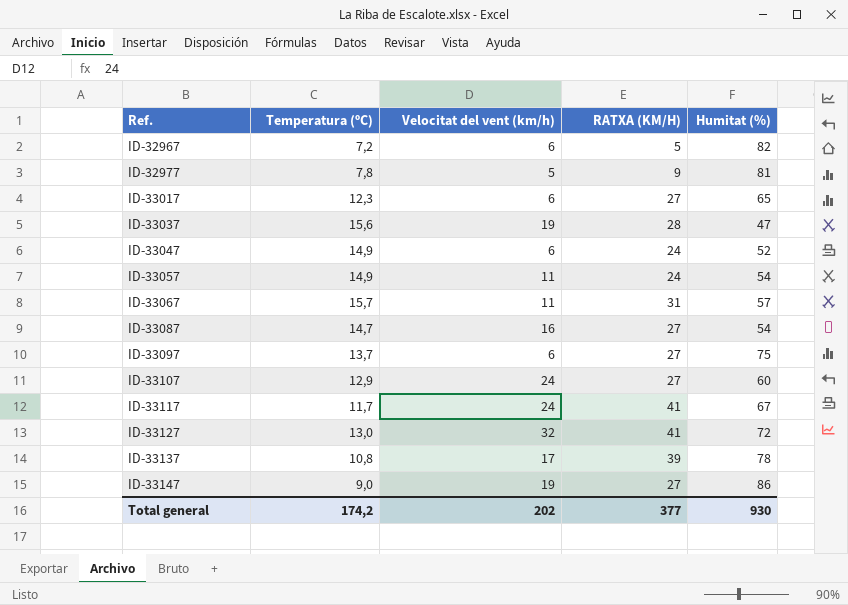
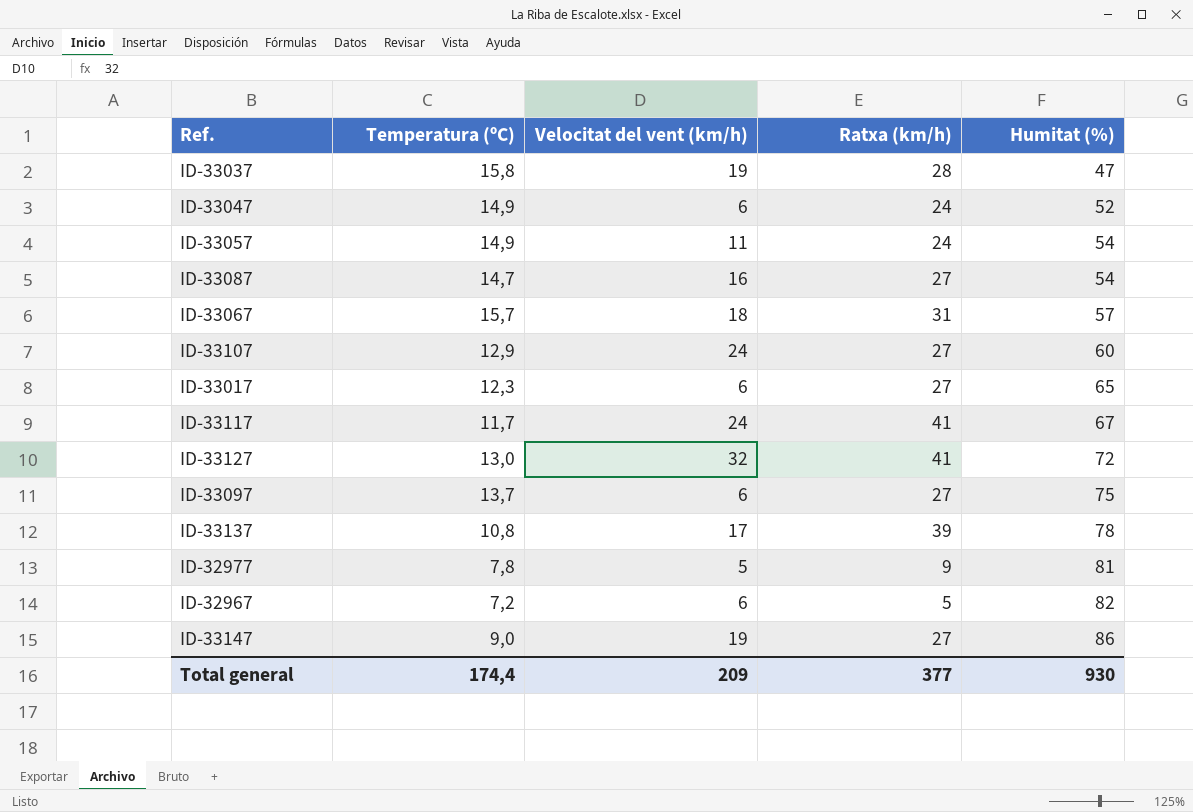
row order: Ref. ascending -> Humitat (%) ascending
column name: RATXA (KM/H) -> Ratxa (km/h)
ID-33037 | Temperatura (ºC): 15,6 -> 15,8
ID-33067 | Velocitat del vent (km/h): 11 -> 18
Total general | Temperatura (ºC): 174,2 -> 174,4
Total general | Velocitat del vent (km/h): 202 -> 209

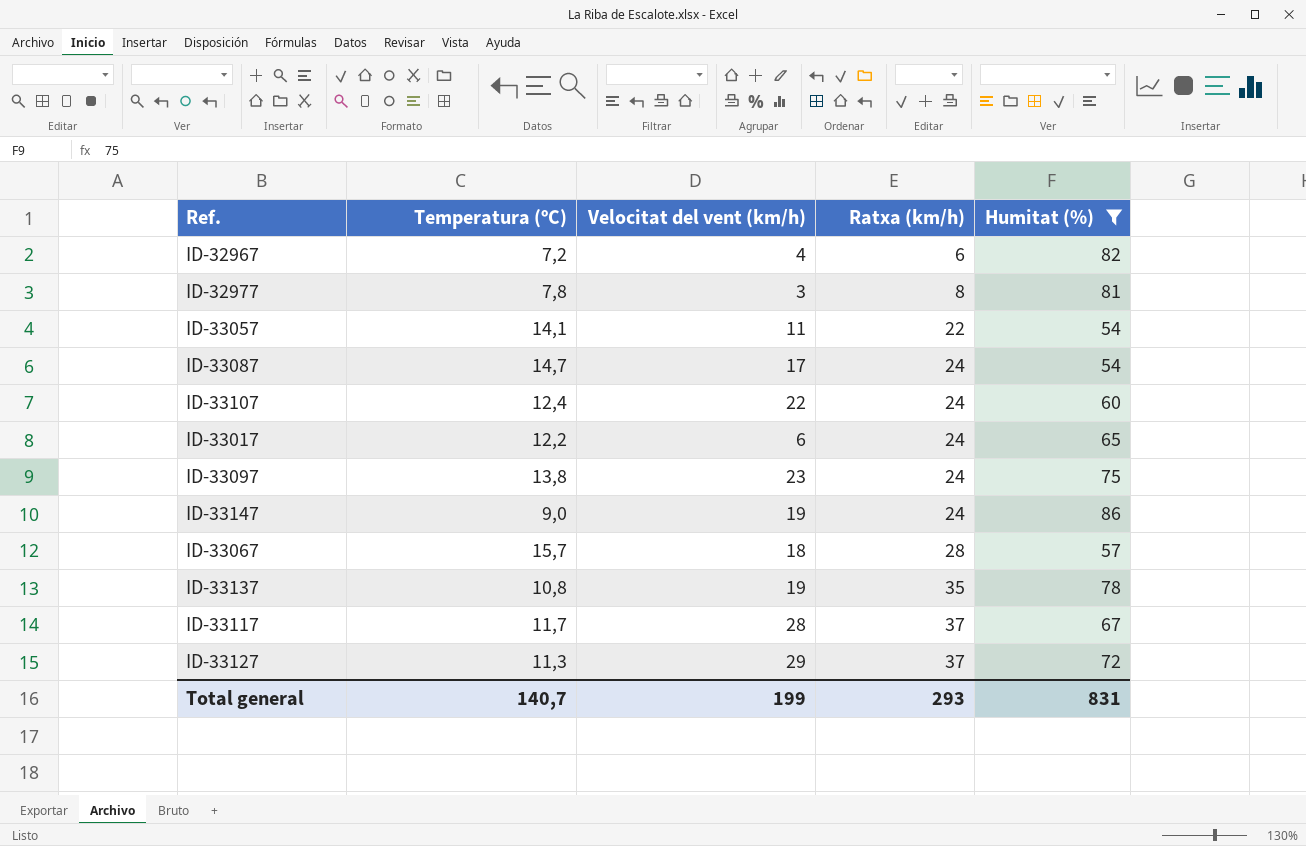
filter: none -> Humitat (%) >= 54
row order: Humitat (%) ascending -> Ratxa (km/h) ascending
ID-32967 | Velocitat del vent (km/h): 6 -> 4
ID-32967 | Ratxa (km/h): 5 -> 6
ID-32977 | Velocitat del vent (km/h): 5 -> 3
ID-32977 | Ratxa (km/h): 9 -> 8
ID-33057 | Temperatura (ºC): 14,9 -> 14,1
ID-33057 | Ratxa (km/h): 24 -> 22
ID-33087 | Velocitat del vent (km/h): 16 -> 17
ID-33087 | Ratxa (km/h): 27 -> 24
ID-33107 | Temperatura (ºC): 12,9 -> 12,4
ID-33107 | Velocitat del vent (km/h): 24 -> 22
ID-33107 | Ratxa (km/h): 27 -> 24
ID-33017 | Temperatura (ºC): 12,3 -> 12,2
ID-33017 | Ratxa (km/h): 27 -> 24
ID-33097 | Temperatura (ºC): 13,7 -> 13,8
ID-33097 | Velocitat del vent (km/h): 6 -> 23
ID-33097 | Ratxa (km/h): 27 -> 24
ID-33147 | Ratxa (km/h): 27 -> 24
ID-33067 | Ratxa (km/h): 31 -> 28
ID-33137 | Velocitat del vent (km/h): 17 -> 19
ID-33137 | Ratxa (km/h): 39 -> 35
ID-33117 | Velocitat del vent (km/h): 24 -> 28
ID-33117 | Ratxa (km/h): 41 -> 37
ID-33127 | Temperatura (ºC): 13,0 -> 11,3
ID-33127 | Velocitat del vent (km/h): 32 -> 29
ID-33127 | Ratxa (km/h): 41 -> 37
Total general | Temperatura (ºC): 174,4 -> 140,7
Total general | Velocitat del vent (km/h): 209 -> 199
Total general | Ratxa (km/h): 377 -> 293
Total general | Humitat (%): 930 -> 831

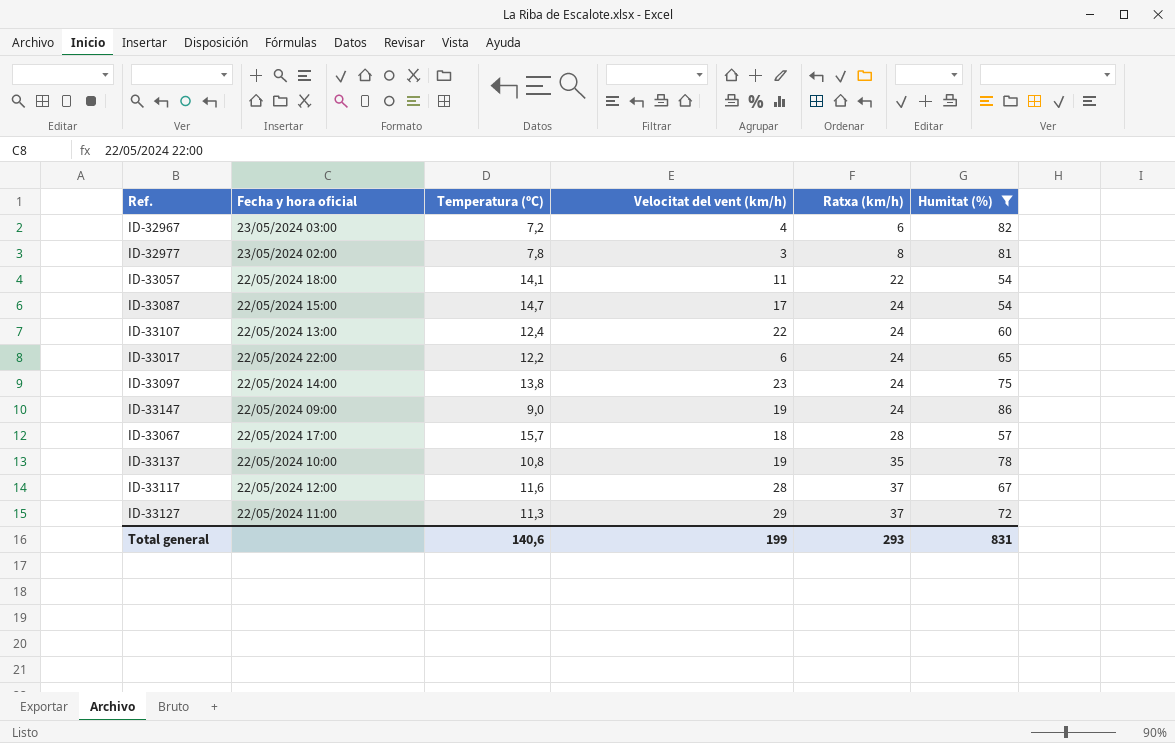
column Fecha y hora oficial | position: none -> 2
ID-33117 | Temperatura (ºC): 11,7 -> 11,6
Total general | Temperatura (ºC): 140,7 -> 140,6

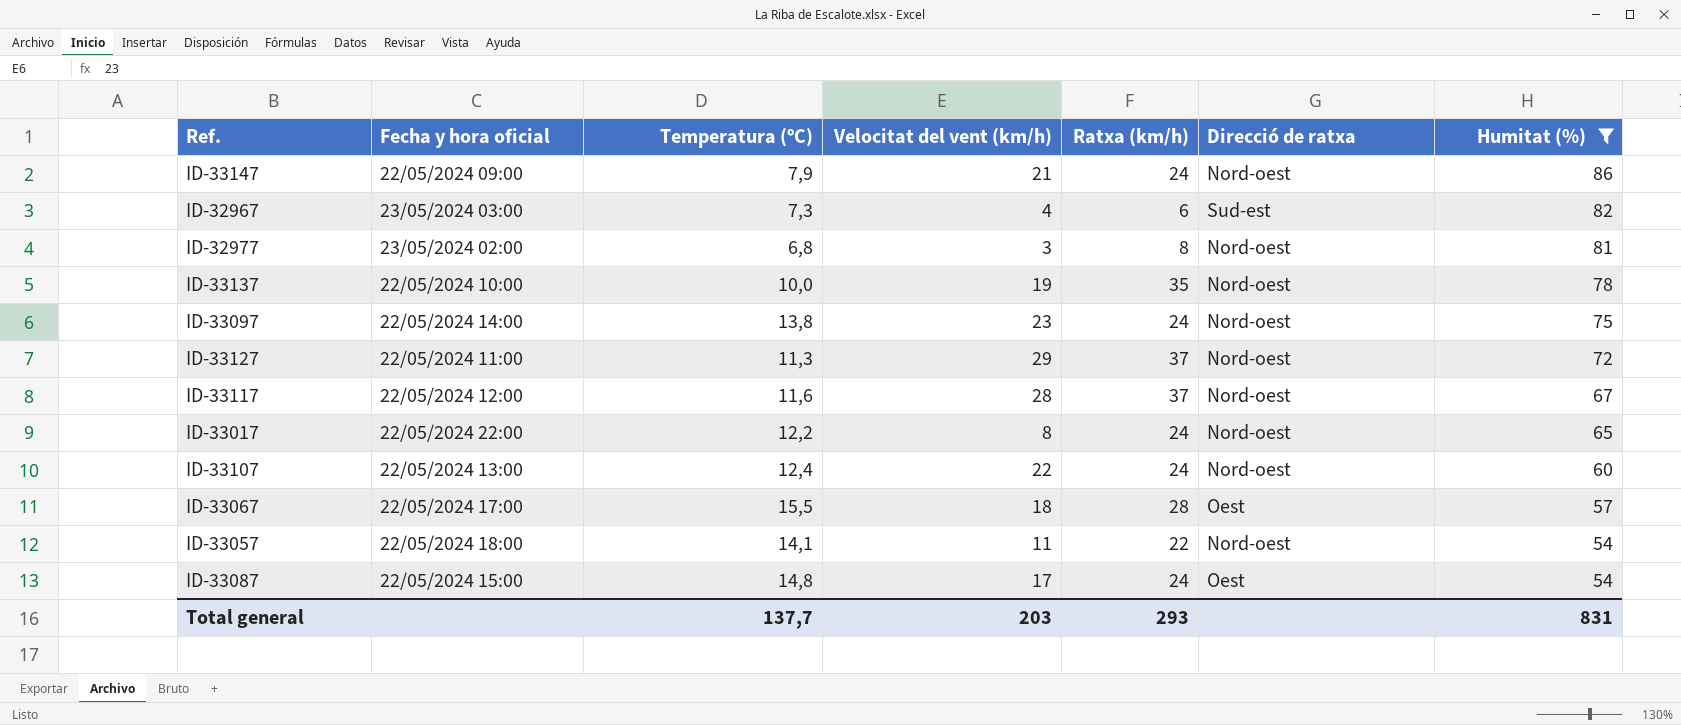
row order: Ratxa (km/h) ascending -> Humitat (%) descending
column Direcció de ratxa | position: none -> 6
ID-33147 | Temperatura (ºC): 9,0 -> 7,9
ID-33147 | Velocitat del vent (km/h): 19 -> 21
ID-32967 | Temperatura (ºC): 7,2 -> 7,3
ID-32977 | Temperatura (ºC): 7,8 -> 6,8
ID-33137 | Temperatura (ºC): 10,8 -> 10,0
ID-33017 | Velocitat del vent (km/h): 6 -> 8
ID-33067 | Temperatura (ºC): 15,7 -> 15,5
ID-33087 | Temperatura (ºC): 14,7 -> 14,8
Total general | Temperatura (ºC): 140,6 -> 137,7
Total general | Velocitat del vent (km/h): 199 -> 203

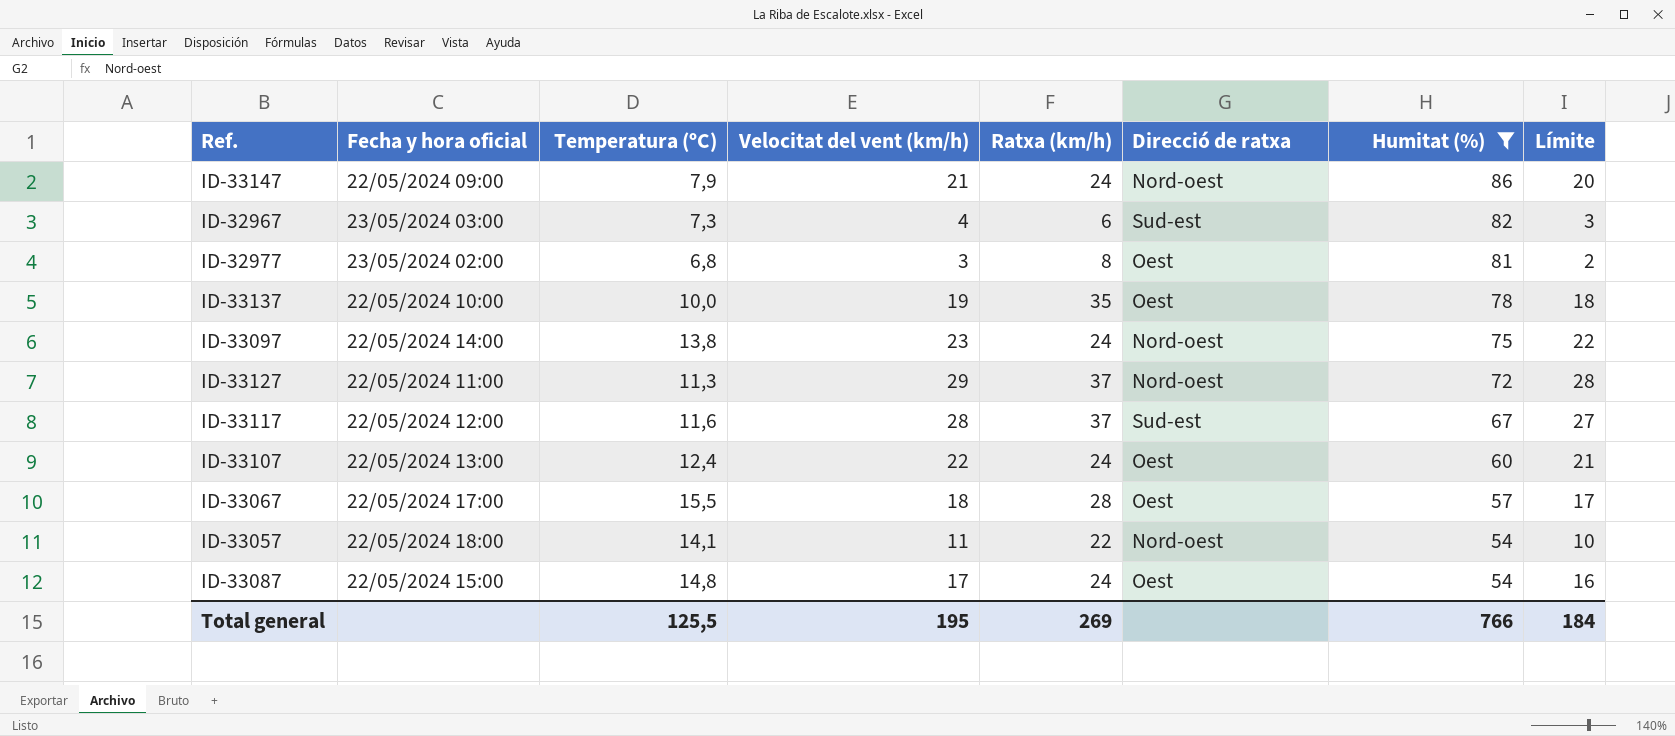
column Límite | formula: none -> [Velocitat del vent (km/h)] - 1
row ID-33017: 22/05/2024 22:00 | 12,2 | 8 | 24 | Nord-oest | 65 -> none
ID-32977 | Direcció de ratxa: Nord-oest -> Oest
ID-33137 | Direcció de ratxa: Nord-oest -> Oest
ID-33117 | Direcció de ratxa: Nord-oest -> Sud-est
ID-33107 | Direcció de ratxa: Nord-oest -> Oest
Total general | Temperatura (ºC): 137,7 -> 125,5
Total general | Velocitat del vent (km/h): 203 -> 195
Total general | Ratxa (km/h): 293 -> 269
Total general | Humitat (%): 831 -> 766

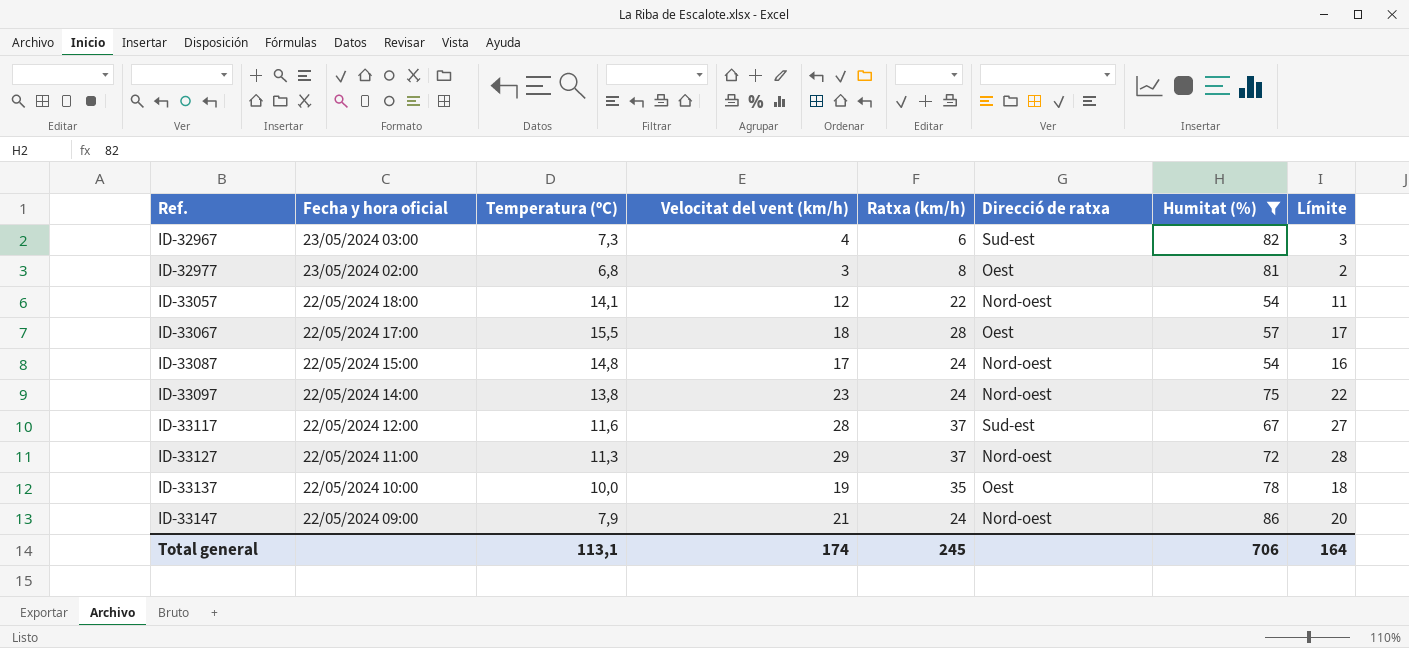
row order: Humitat (%) descending -> Ref. ascending
row ID-33107: 22/05/2024 13:00 | 12,4 | 22 | 24 | Oest | 60 | 21 -> none
ID-33057 | Velocitat del vent (km/h): 11 -> 12
ID-33057 | Límite: 10 -> 11
ID-33087 | Direcció de ratxa: Oest -> Nord-oest
Total general | Temperatura (ºC): 125,5 -> 113,1
Total general | Velocitat del vent (km/h): 195 -> 174
Total general | Ratxa (km/h): 269 -> 245
Total general | Humitat (%): 766 -> 706
Total general | Límite: 184 -> 164

